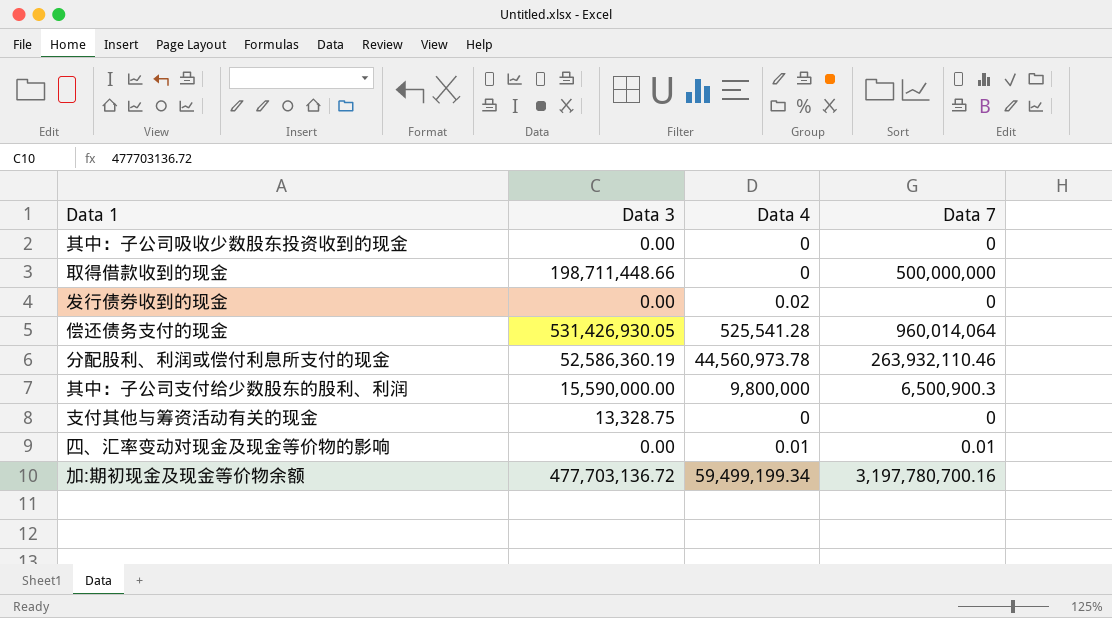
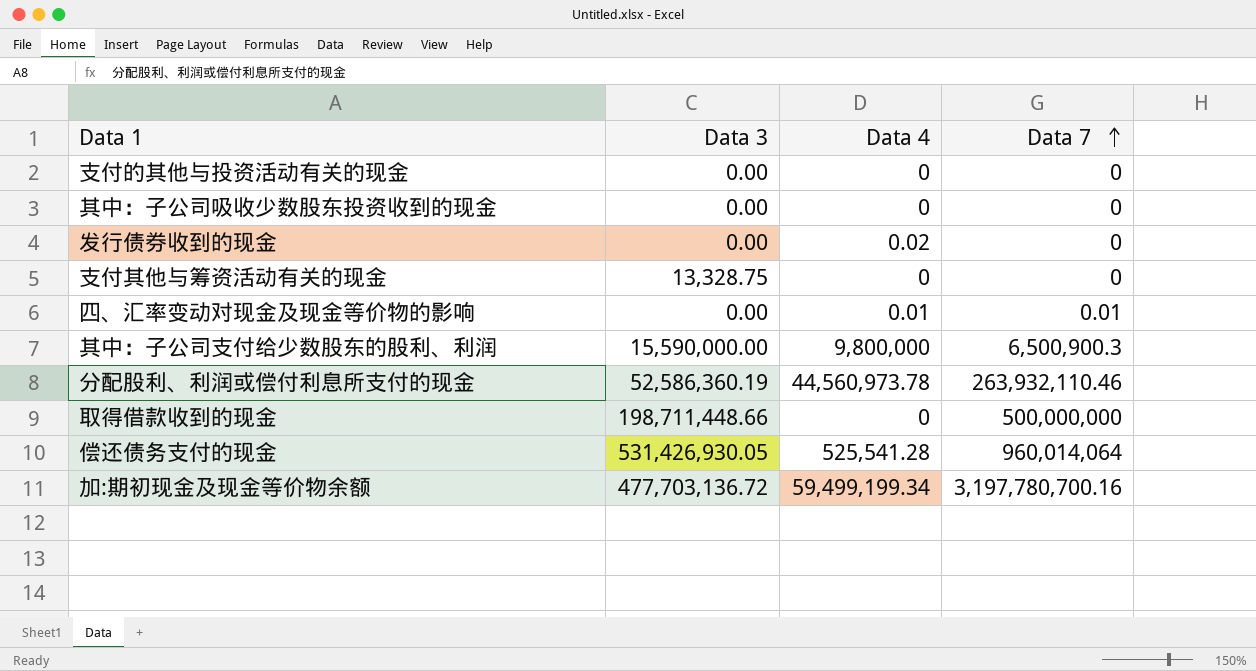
row order: none -> Data 7 ascending
row 支付的其他与投资活动有关的现金: none -> 0.00 | 0 | 0

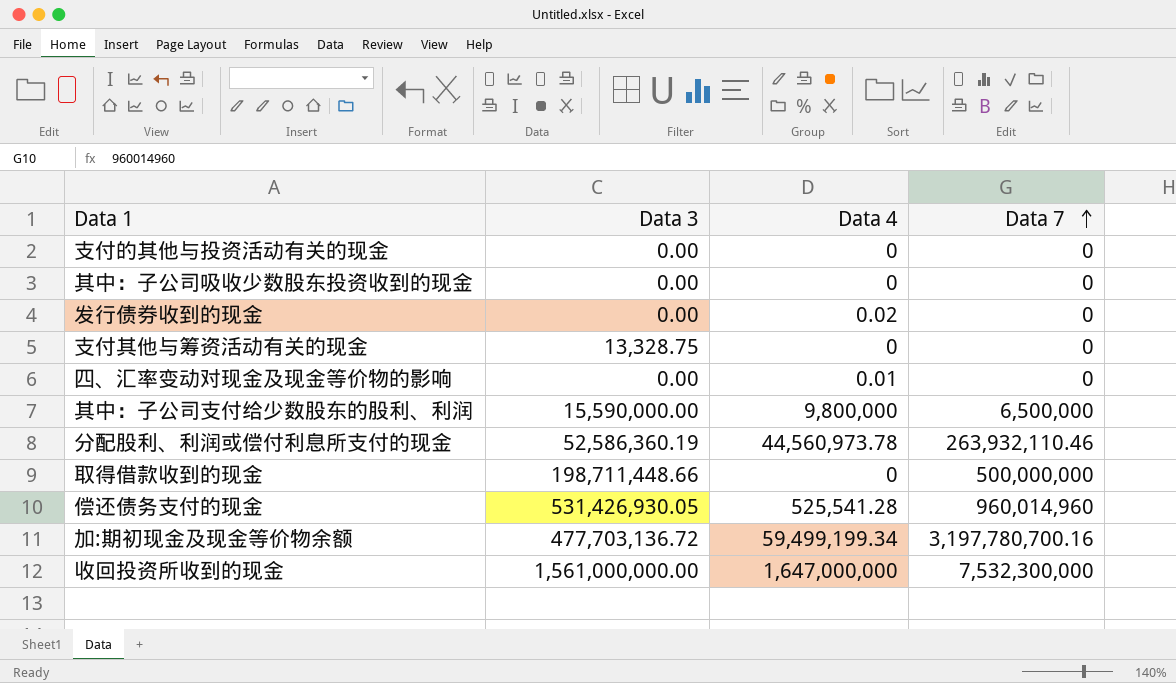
四、汇率变动对现金及现金等价物的影响 | Data 7: 0.01 -> 0
其中：子公司支付给少数股东的股利、利润 | Data 7: 6,500,900.3 -> 6,500,000
偿还债务支付的现金 | Data 7: 960,014,064 -> 960,014,960
row 收回投资所收到的现金: none -> 1,561,000,000.00 | 1,647,000,000 | 7,532,300,000

